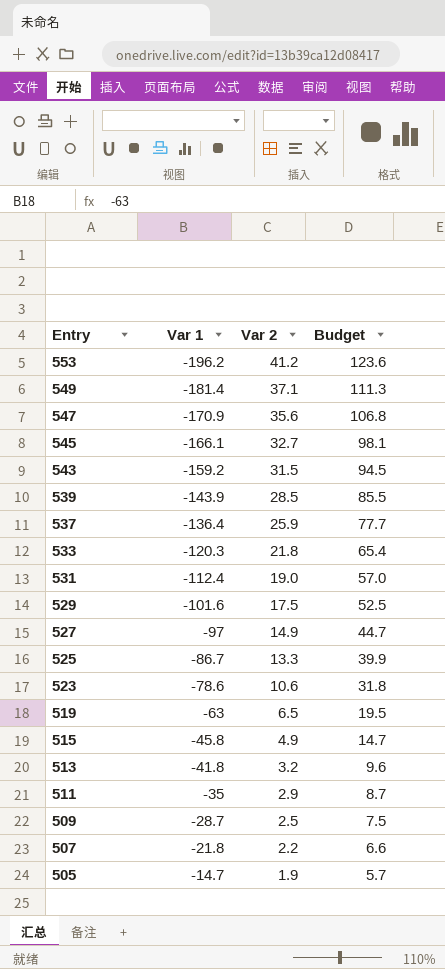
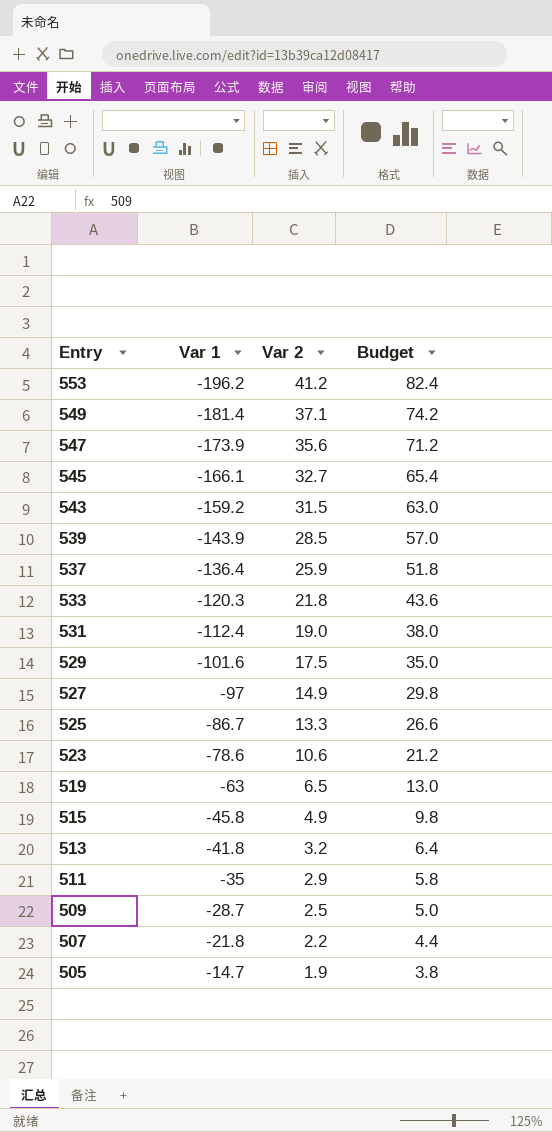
column Budget | formula: [Var 2] * 3 -> [Var 2] * 2
547 | Var 1: -170.9 -> -173.9

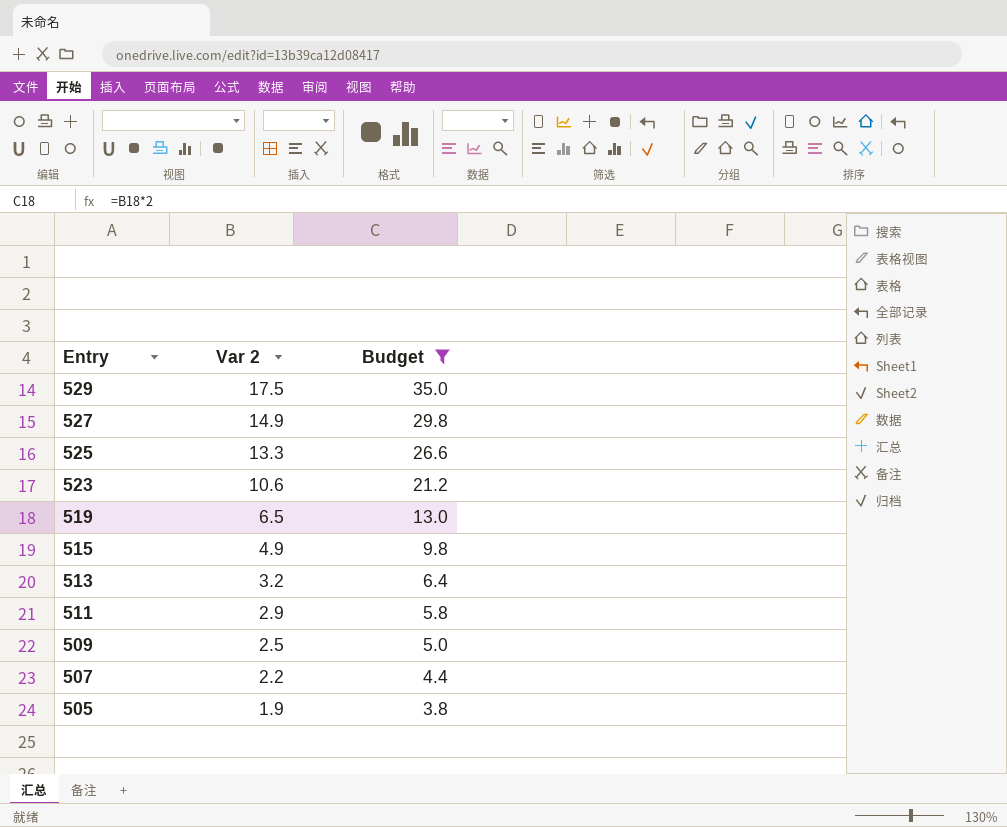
filter: none -> Budget <= 35.0
column Var 1 | position: 2 -> none

